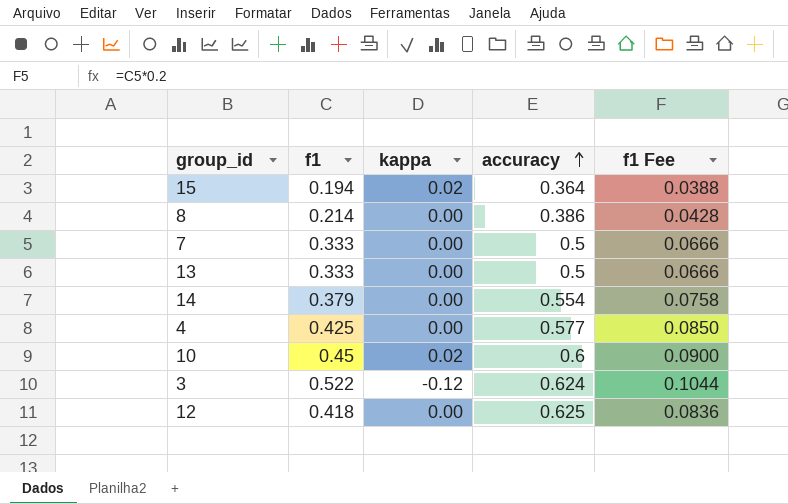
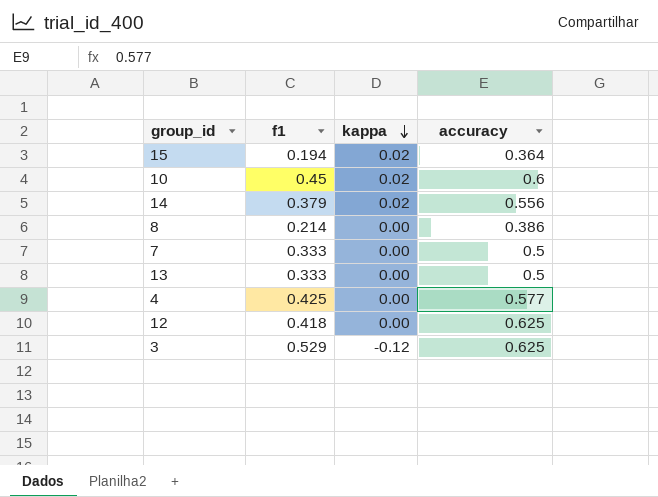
row order: accuracy ascending -> kappa descending
column f1 Fee | formula: [f1] * 0.2 -> none
14 | kappa: 0.00 -> 0.02
14 | accuracy: 0.554 -> 0.556
3 | f1: 0.522 -> 0.529
3 | accuracy: 0.624 -> 0.625

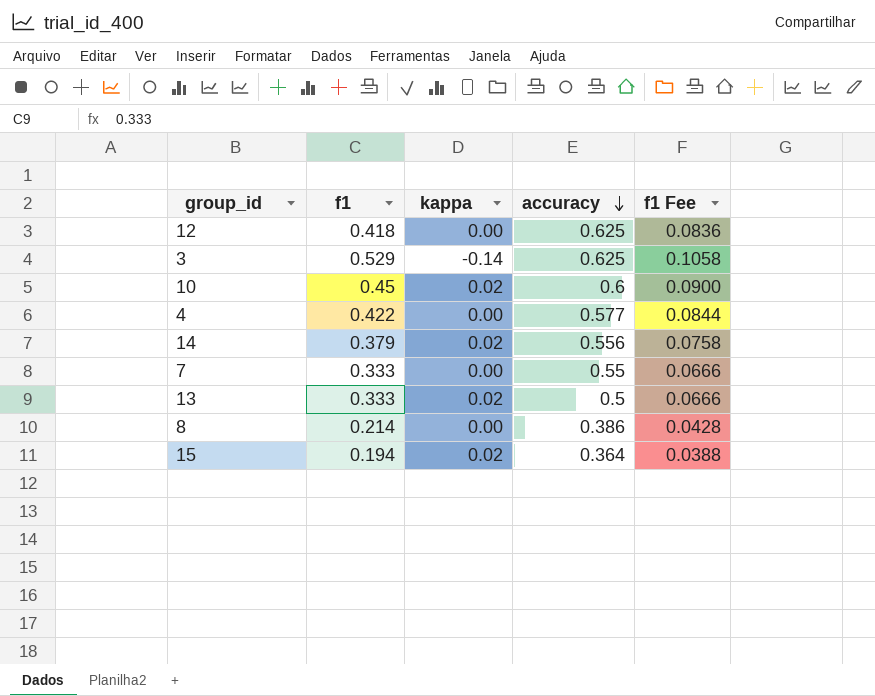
row order: kappa descending -> accuracy descending
column f1 Fee | formula: none -> [f1] * 0.2
3 | kappa: -0.12 -> -0.14
4 | f1: 0.425 -> 0.422
7 | accuracy: 0.5 -> 0.55
13 | kappa: 0.00 -> 0.02

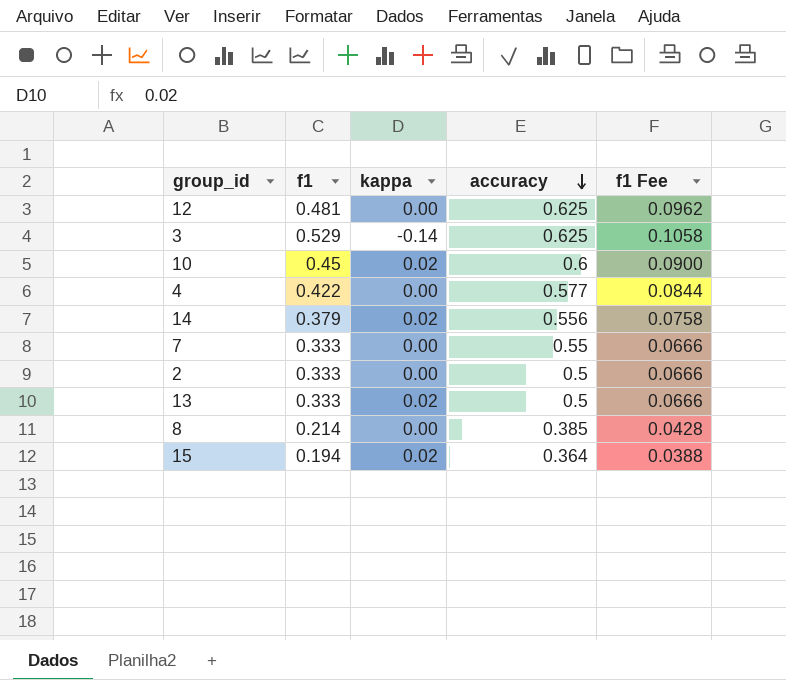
12 | f1: 0.418 -> 0.481
12 | f1 Fee: 0.0836 -> 0.0962
row 2: none -> 0.333 | 0.00 | 0.5 | 0.0666
8 | accuracy: 0.386 -> 0.385

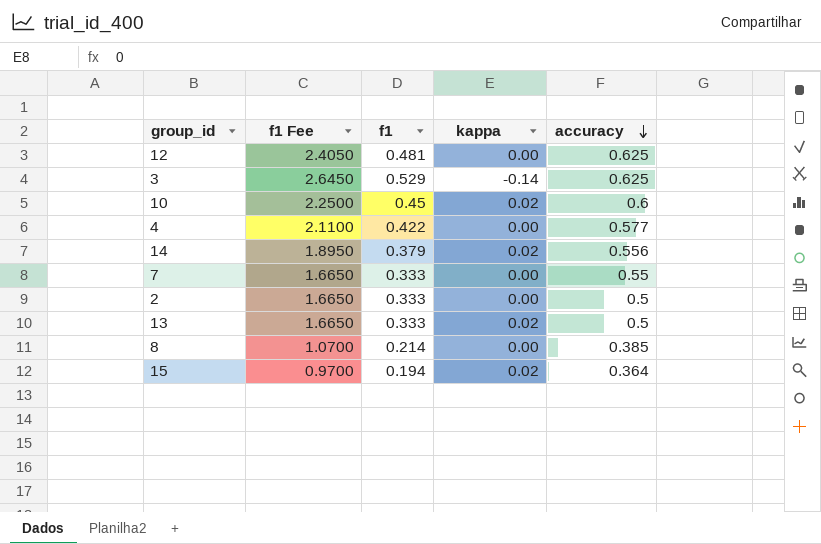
column f1 Fee | formula: [f1] * 0.2 -> [f1] * 5
column f1 Fee | position: 5 -> 2

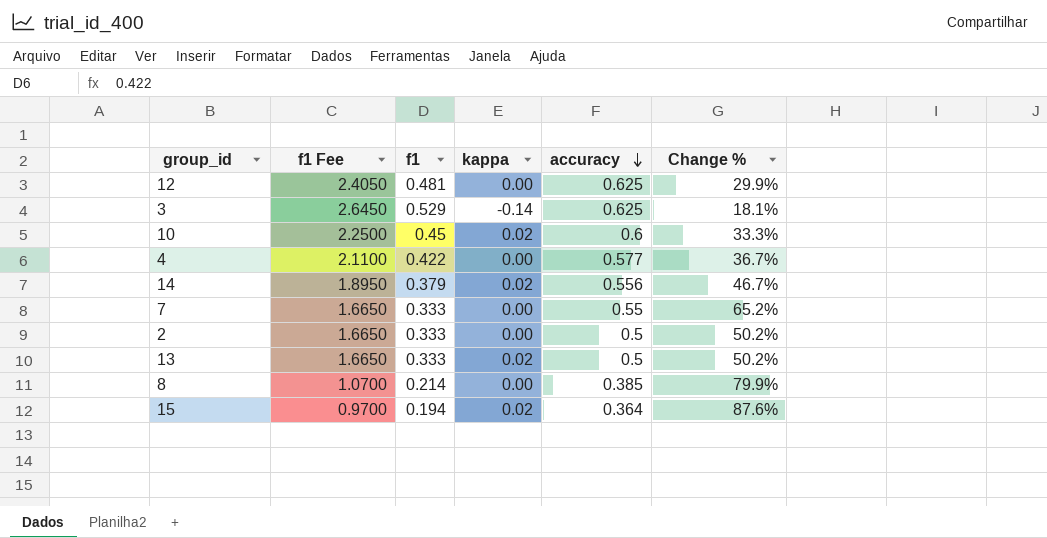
column Change % | formula: none -> ([accuracy] - [f1]) / [f1]

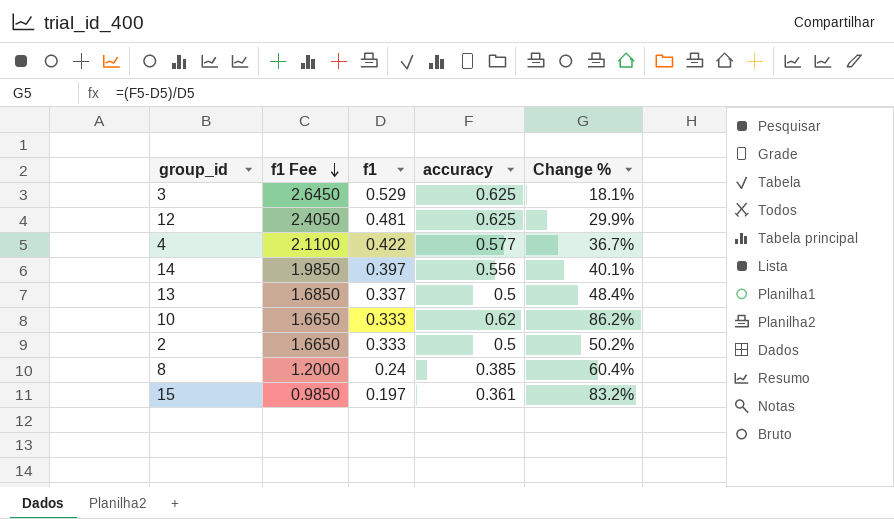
row order: accuracy descending -> f1 Fee descending
column kappa | position: 4 -> none
row 7: 1.6650 | 0.333 | 0.00 | 0.55 | 65.2% -> none
14 | f1 Fee: 1.8950 -> 1.9850
14 | f1: 0.379 -> 0.397
14 | Change %: 46.7% -> 40.1%
13 | f1 Fee: 1.6650 -> 1.6850
13 | f1: 0.333 -> 0.337
13 | Change %: 50.2% -> 48.4%
10 | f1 Fee: 2.2500 -> 1.6650
10 | f1: 0.45 -> 0.333
10 | accuracy: 0.6 -> 0.62
10 | Change %: 33.3% -> 86.2%
8 | f1 Fee: 1.0700 -> 1.2000
8 | f1: 0.214 -> 0.24
8 | Change %: 79.9% -> 60.4%
15 | f1 Fee: 0.9700 -> 0.9850
15 | f1: 0.194 -> 0.197
15 | accuracy: 0.364 -> 0.361
15 | Change %: 87.6% -> 83.2%

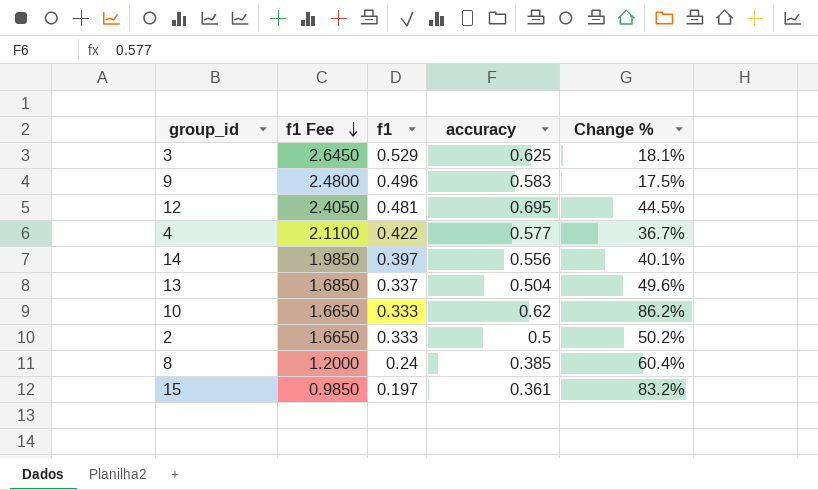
row 9: none -> 2.4800 | 0.496 | 0.583 | 17.5%
12 | accuracy: 0.625 -> 0.695
12 | Change %: 29.9% -> 44.5%
13 | accuracy: 0.5 -> 0.504
13 | Change %: 48.4% -> 49.6%

